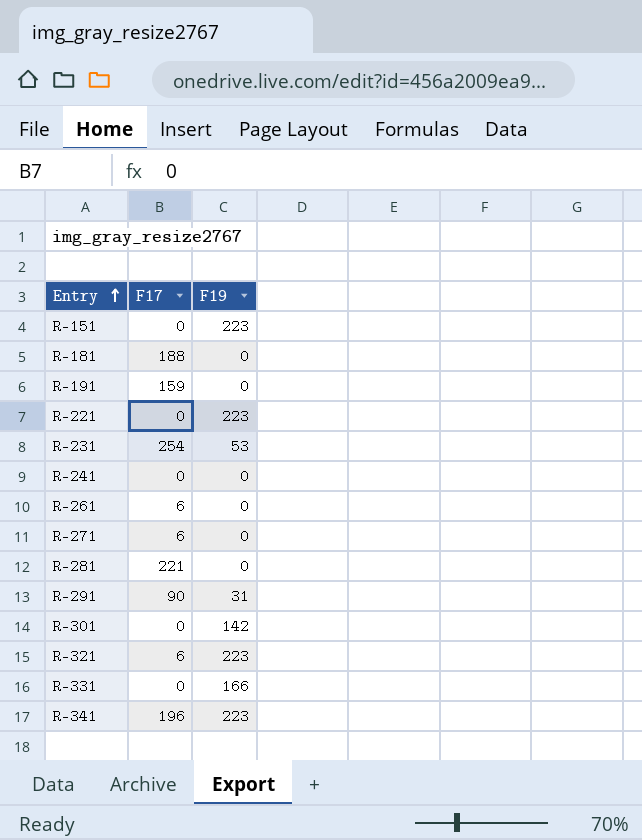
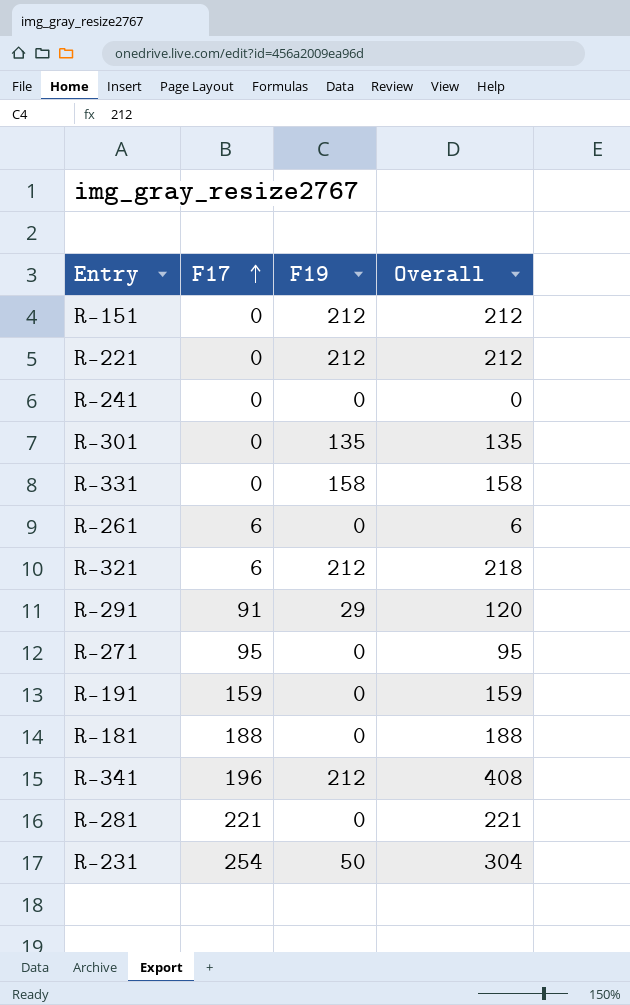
row order: Entry ascending -> F17 ascending
column Overall | formula: none -> [F17] + [F19]
R-151 | F19: 223 -> 212
R-221 | F19: 223 -> 212
R-301 | F19: 142 -> 135
R-331 | F19: 166 -> 158
R-321 | F19: 223 -> 212
R-291 | F17: 90 -> 91
R-291 | F19: 31 -> 29
R-271 | F17: 6 -> 95
R-341 | F19: 223 -> 212
R-231 | F19: 53 -> 50

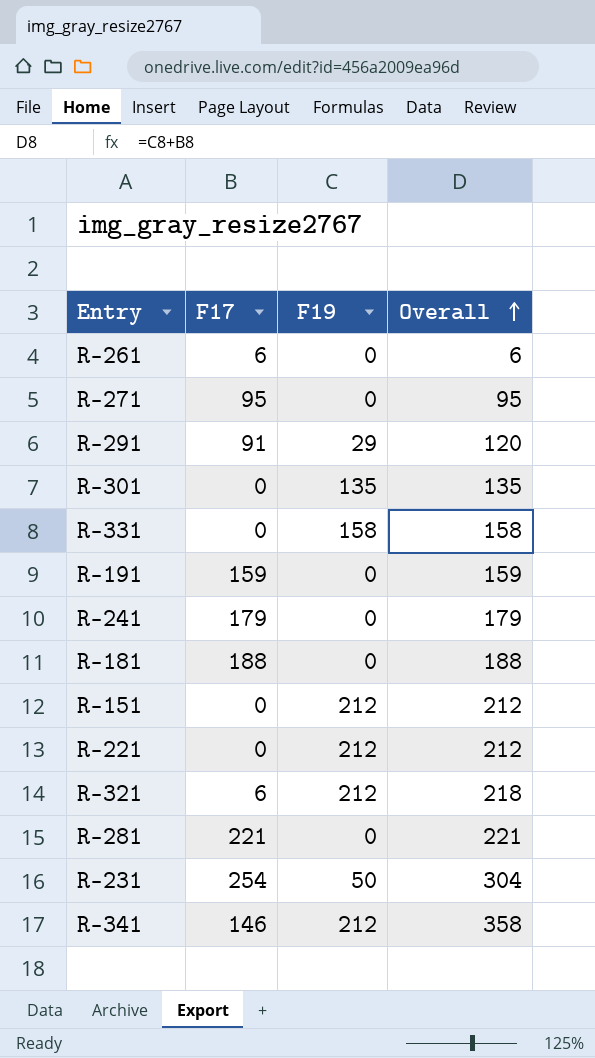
row order: F17 ascending -> Overall ascending
R-241 | F17: 0 -> 179
R-241 | Overall: 0 -> 179
R-341 | F17: 196 -> 146
R-341 | Overall: 408 -> 358

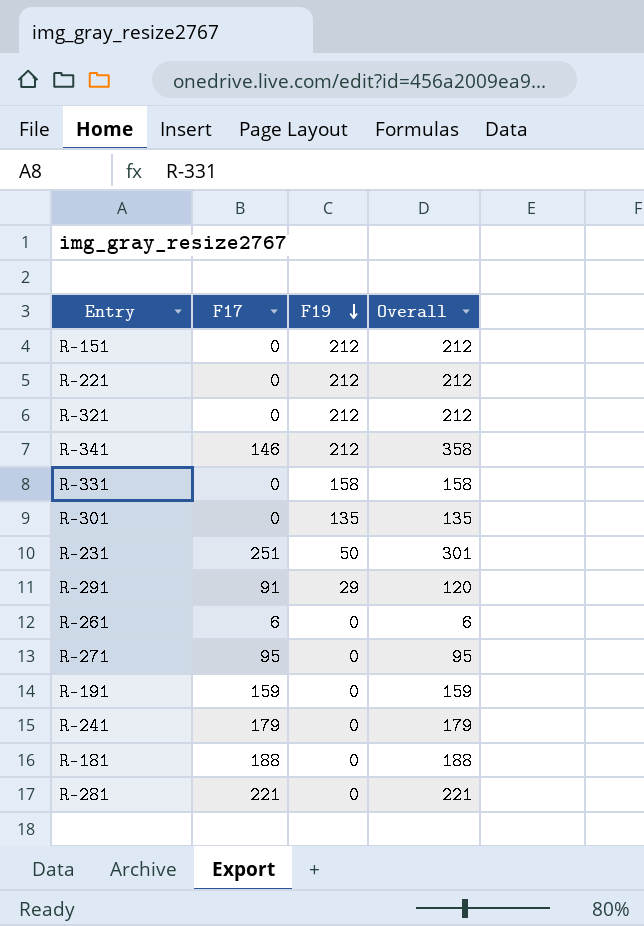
row order: Overall ascending -> F19 descending
R-321 | F17: 6 -> 0
R-321 | Overall: 218 -> 212
R-231 | F17: 254 -> 251
R-231 | Overall: 304 -> 301

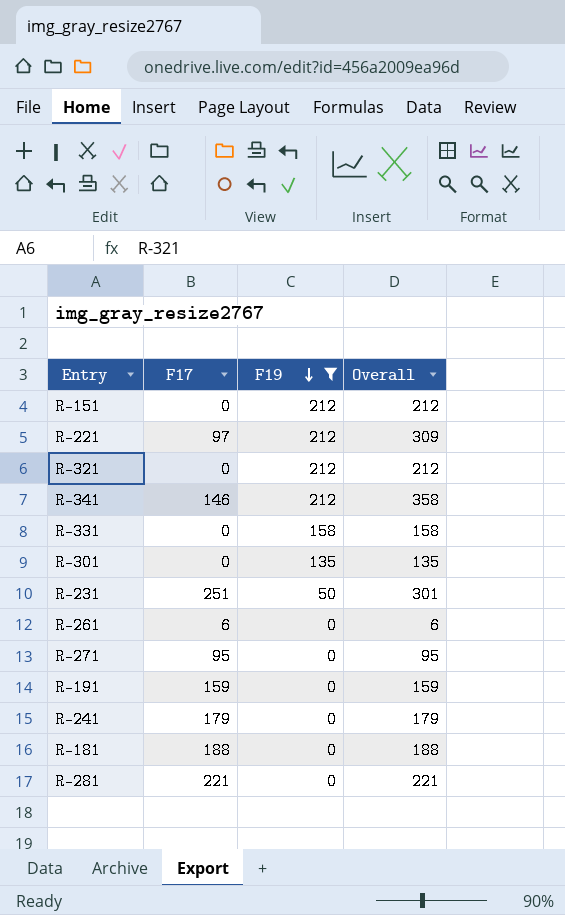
filter: none -> F19 != 29
R-221 | F17: 0 -> 97
R-221 | Overall: 212 -> 309

